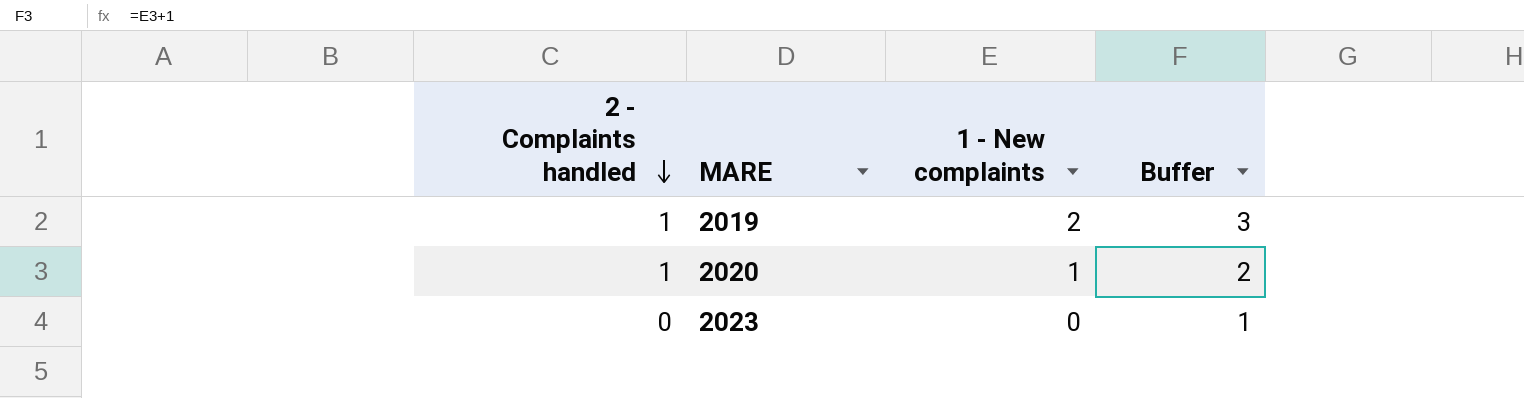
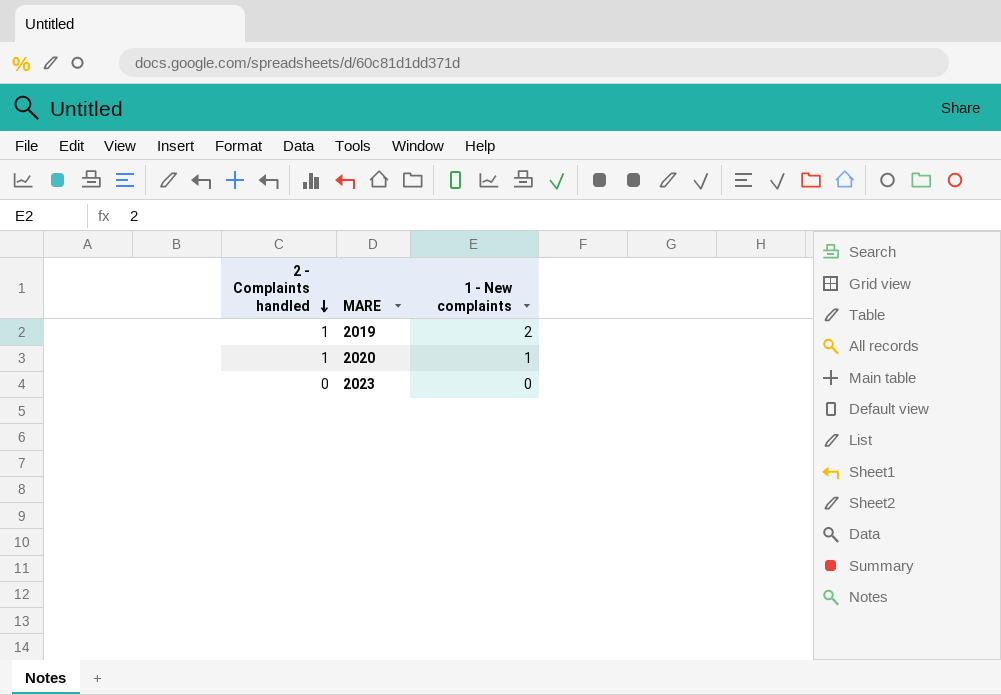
column Buffer | formula: [1 - New complaints] + 1 -> none

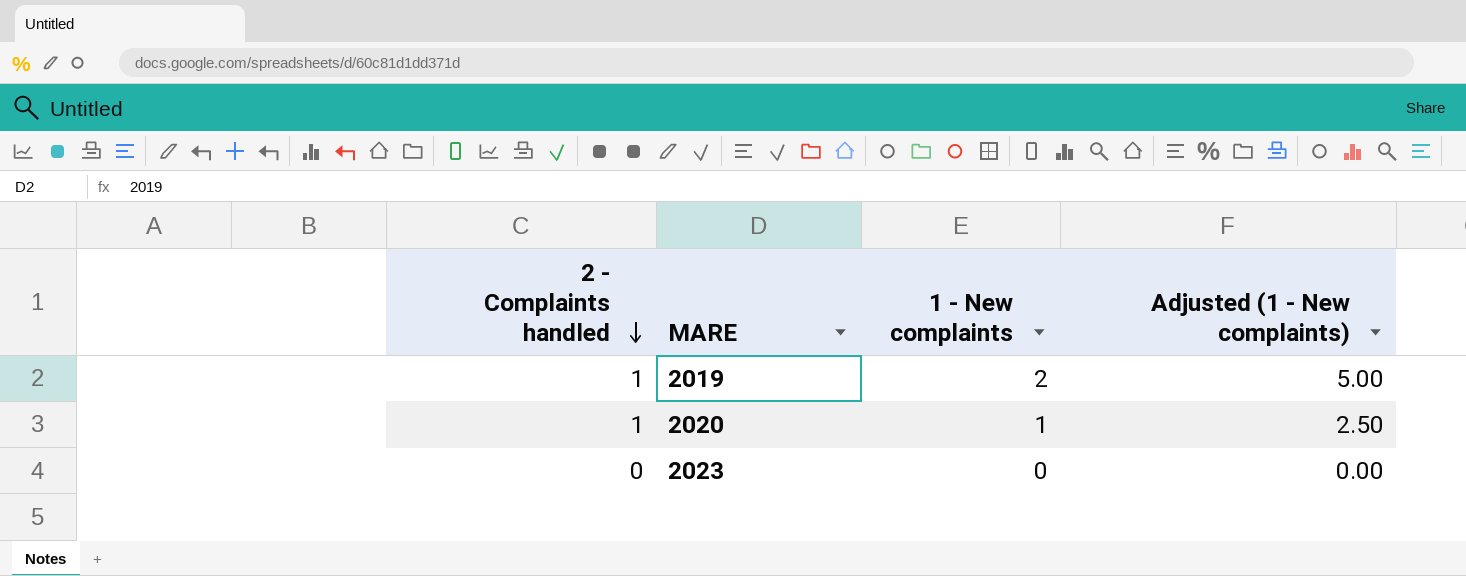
column Adjusted (1 - New complaints) | formula: none -> [1 - New complaints] * 2.5

